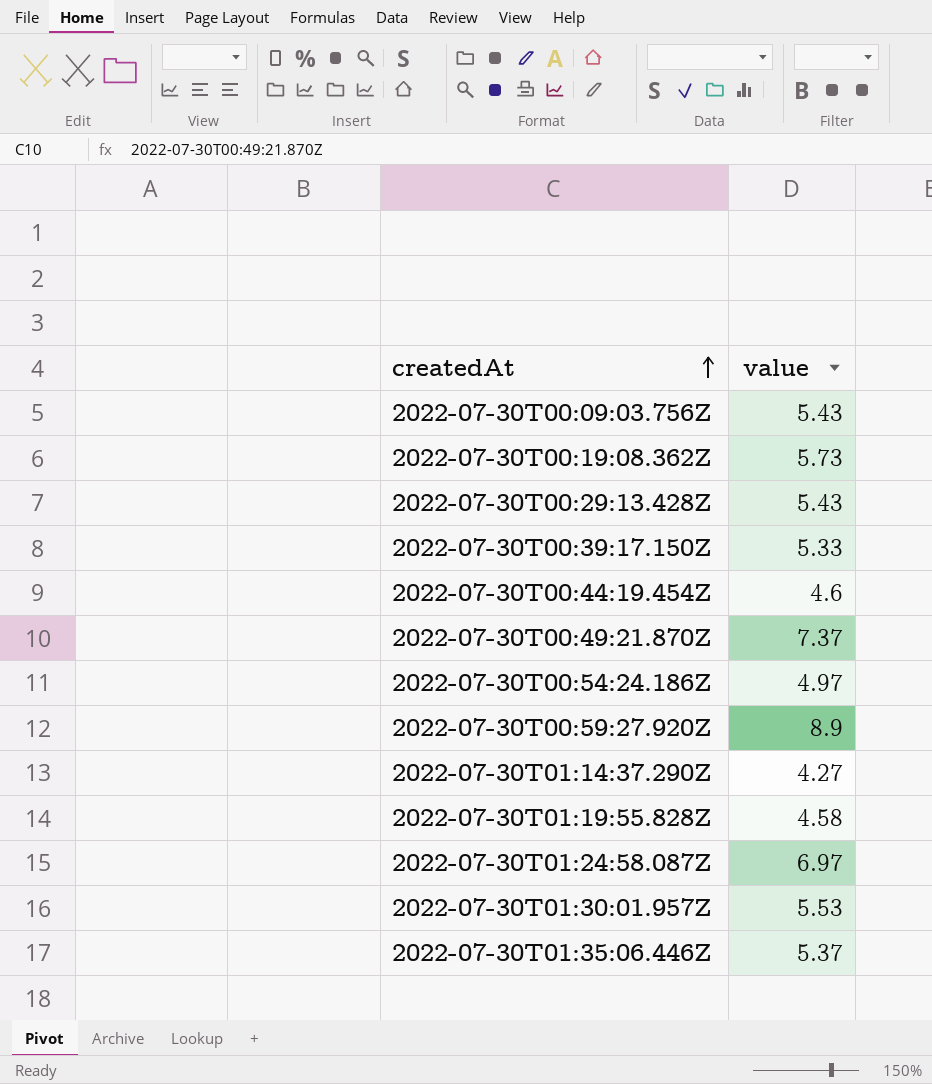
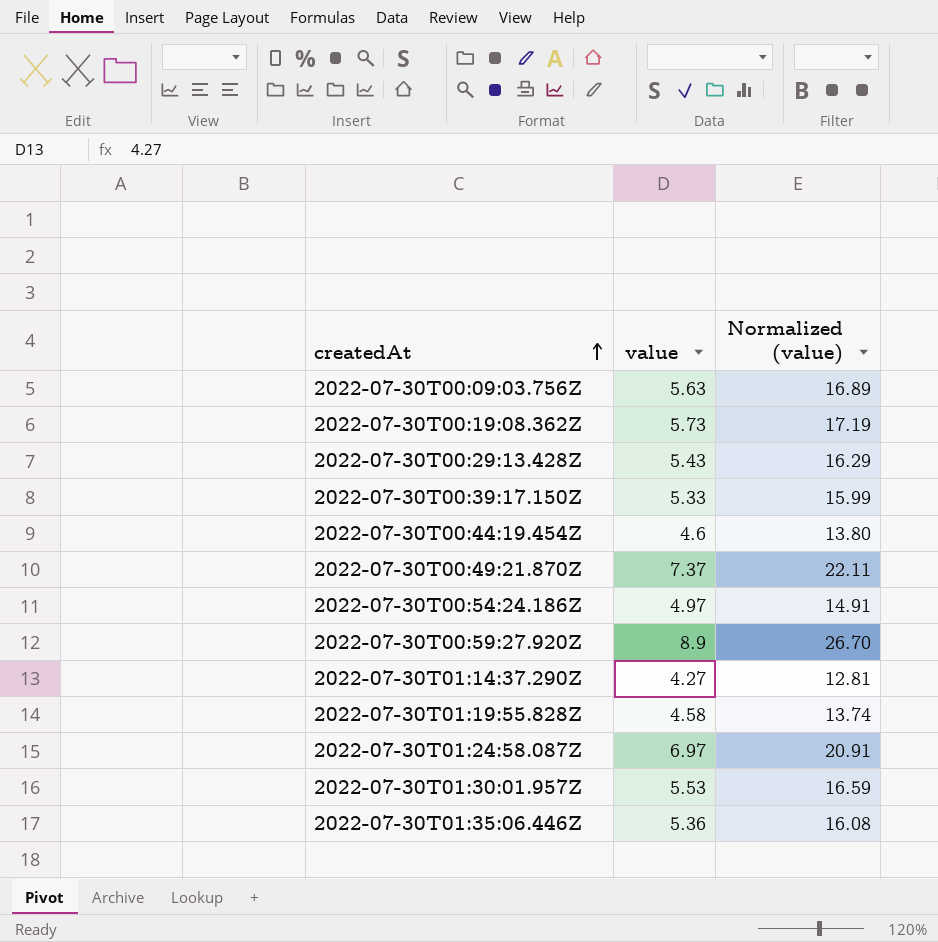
column Normalized (value) | formula: none -> [value] * 3
2022-07-30T00:09:03.756Z | value: 5.43 -> 5.63
2022-07-30T01:35:06.446Z | value: 5.37 -> 5.36

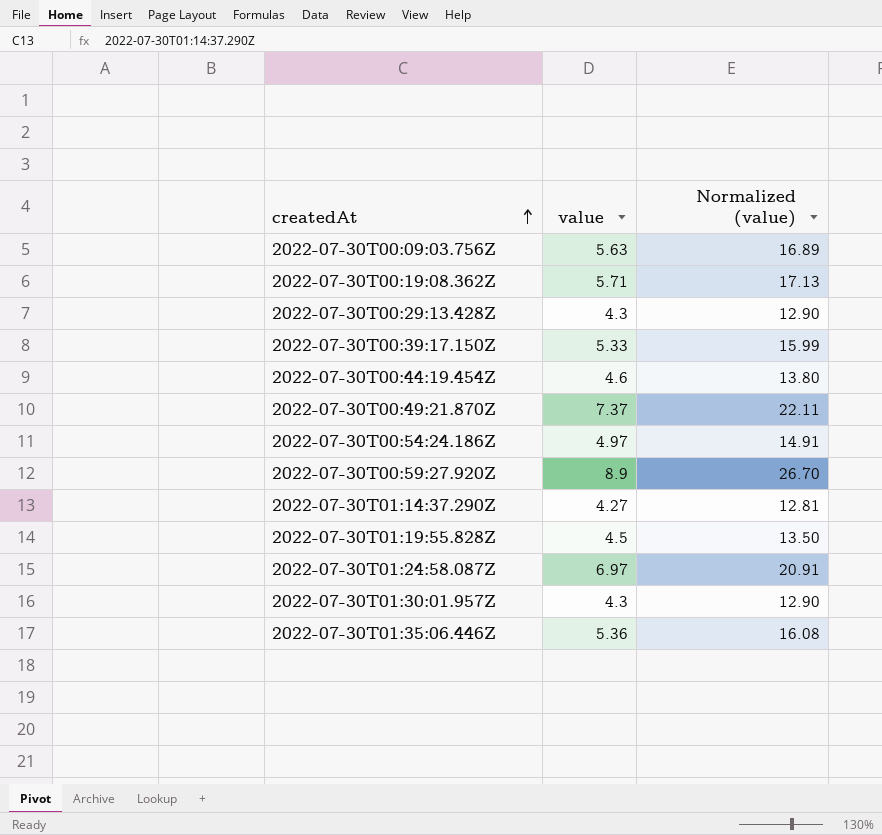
2022-07-30T00:19:08.362Z | value: 5.73 -> 5.71
2022-07-30T00:19:08.362Z | Normalized (value): 17.19 -> 17.13
2022-07-30T00:29:13.428Z | value: 5.43 -> 4.3
2022-07-30T00:29:13.428Z | Normalized (value): 16.29 -> 12.90
2022-07-30T01:19:55.828Z | value: 4.58 -> 4.5
2022-07-30T01:19:55.828Z | Normalized (value): 13.74 -> 13.50
2022-07-30T01:30:01.957Z | value: 5.53 -> 4.3
2022-07-30T01:30:01.957Z | Normalized (value): 16.59 -> 12.90

